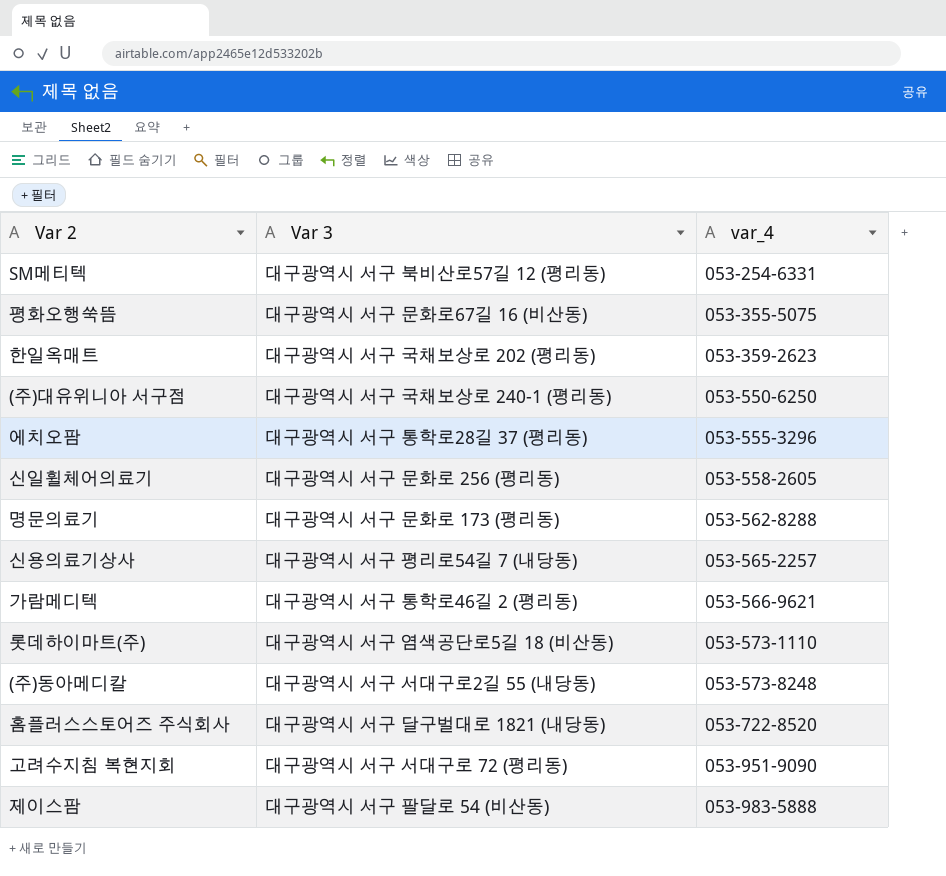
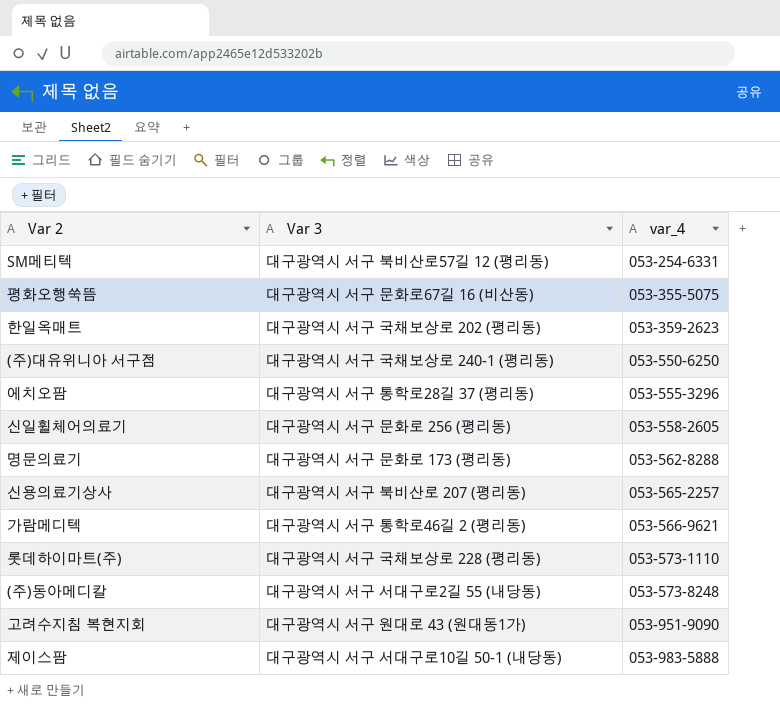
row 홈플러스스토어즈 주식회사: 대구광역시 서구 달구벌대로 1821 (내당동) | 053-722-8520 -> none
신용의료기상사 | Var 3: 대구광역시 서구 평리로54길 7 (내당동) -> 대구광역시 서구 북비산로 207 (평리동)
롯데하이마트(주) | Var 3: 대구광역시 서구 염색공단로5길 18 (비산동) -> 대구광역시 서구 국채보상로 228 (평리동)
고려수지침 복현지회 | Var 3: 대구광역시 서구 서대구로 72 (평리동) -> 대구광역시 서구 원대로 43 (원대동1가)
제이스팜 | Var 3: 대구광역시 서구 팔달로 54 (비산동) -> 대구광역시 서구 서대구로10길 50-1 (내당동)

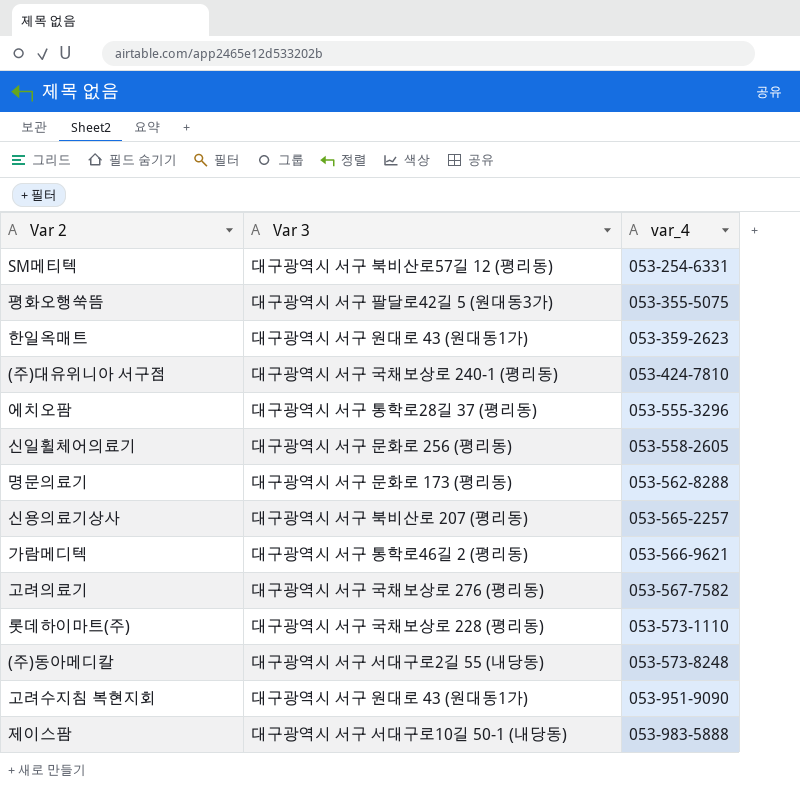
평화오행쑥뜸 | Var 3: 대구광역시 서구 문화로67길 16 (비산동) -> 대구광역시 서구 팔달로42길 5 (원대동3가)
한일옥매트 | Var 3: 대구광역시 서구 국채보상로 202 (평리동) -> 대구광역시 서구 원대로 43 (원대동1가)
(주)대유위니아 서구점 | var_4: 053-550-6250 -> 053-424-7810
row 고려의료기: none -> 대구광역시 서구 국채보상로 276 (평리동) | 053-567-7582

